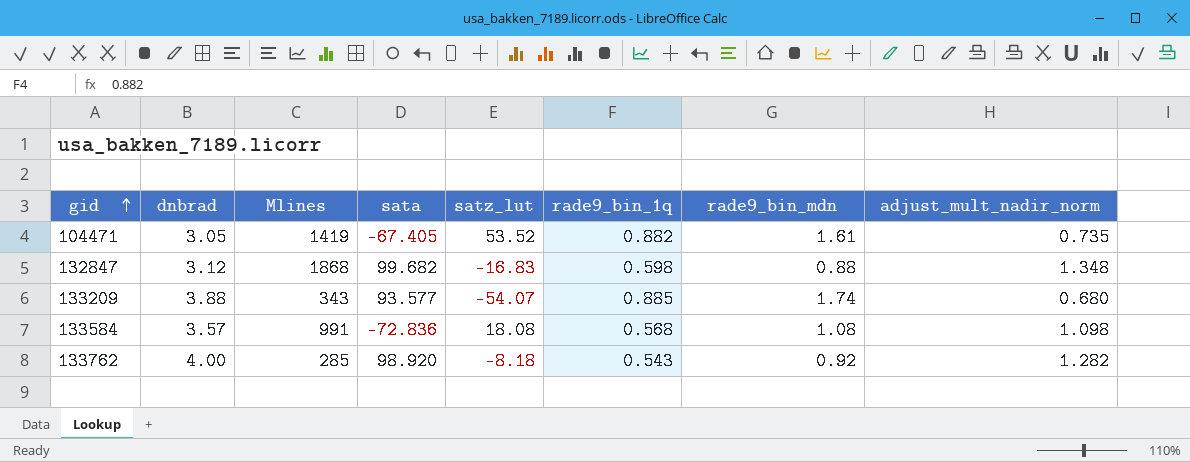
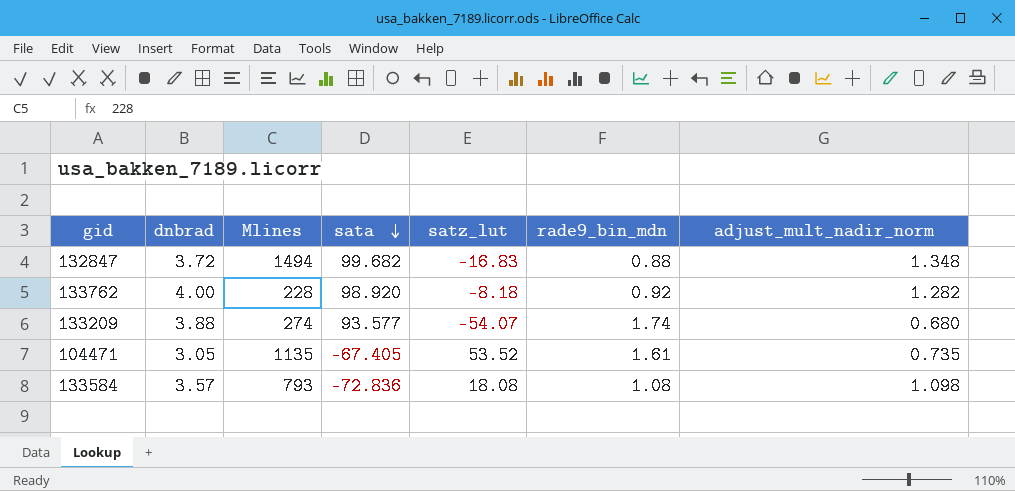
row order: gid ascending -> sata descending
column rade9_bin_1q | position: 6 -> none
132847 | dnbrad: 3.12 -> 3.72
132847 | Mlines: 1868 -> 1494
133762 | Mlines: 285 -> 228
133209 | Mlines: 343 -> 274
104471 | Mlines: 1419 -> 1135
133584 | Mlines: 991 -> 793

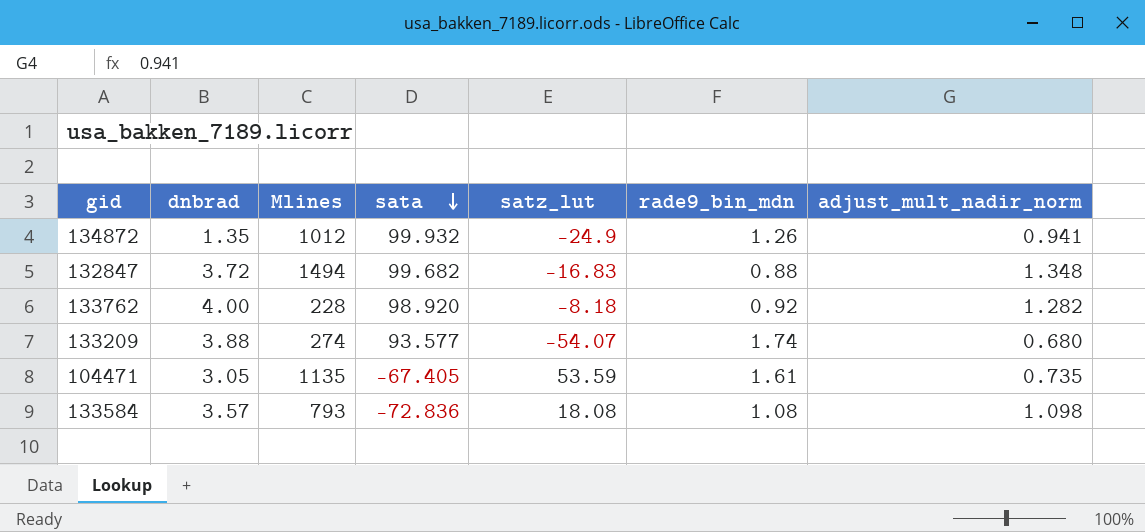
row 134872: none -> 1.35 | 1012 | 99.932 | -24.9 | 1.26 | 0.941
104471 | satz_lut: 53.52 -> 53.59

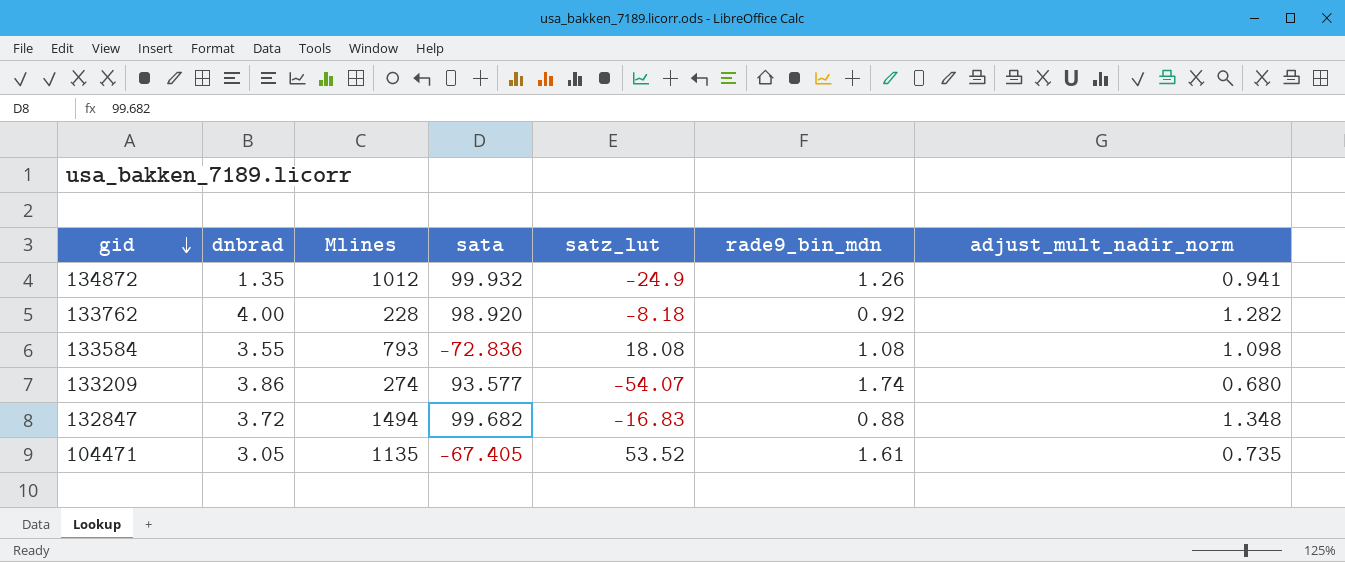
row order: sata descending -> gid descending
133584 | dnbrad: 3.57 -> 3.55
133209 | dnbrad: 3.88 -> 3.86
104471 | satz_lut: 53.59 -> 53.52

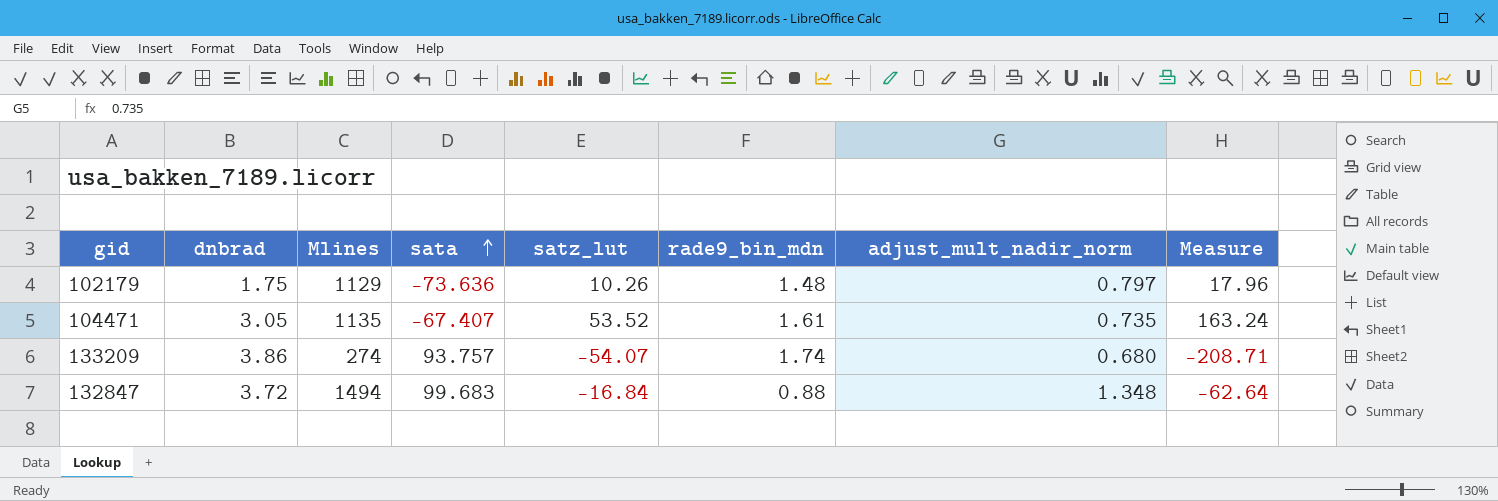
row order: gid descending -> sata ascending
column Measure | formula: none -> [dnbrad] * [satz_lut]
row 134872: 1.35 | 1012 | 99.932 | -24.9 | 1.26 | 0.941 -> none
row 133762: 4.00 | 228 | 98.920 | -8.18 | 0.92 | 1.282 -> none
row 133584: 3.55 | 793 | -72.836 | 18.08 | 1.08 | 1.098 -> none
row 102179: none -> 1.75 | 1129 | -73.636 | 10.26 | 1.48 | 0.797 | 17.96
104471 | sata: -67.405 -> -67.407
133209 | sata: 93.577 -> 93.757
132847 | sata: 99.682 -> 99.683
132847 | satz_lut: -16.83 -> -16.84

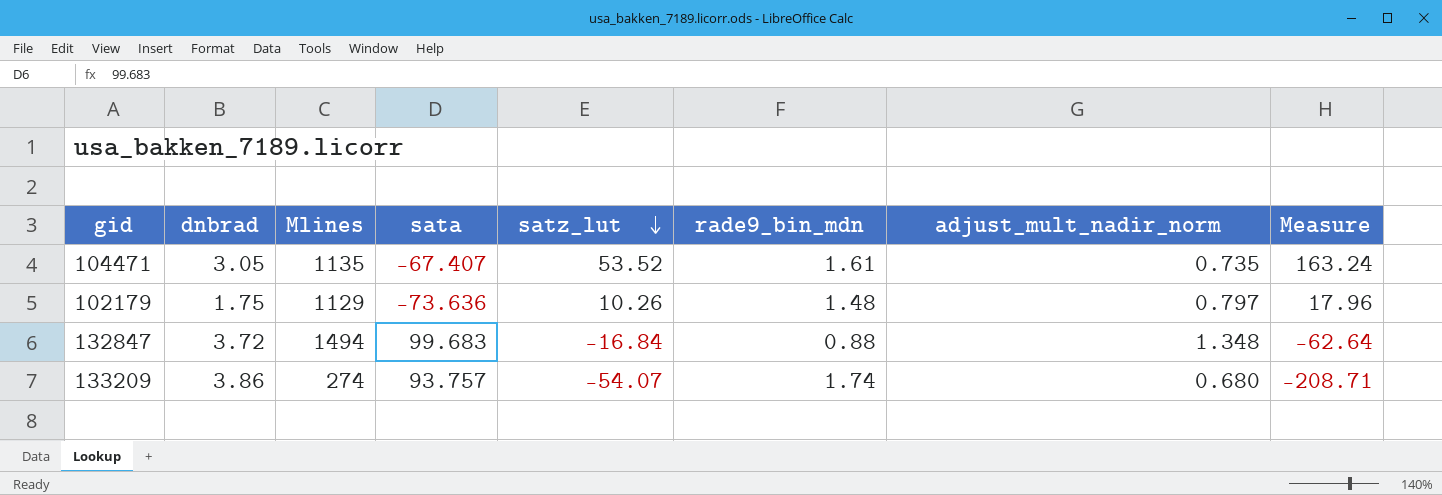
row order: sata ascending -> satz_lut descending

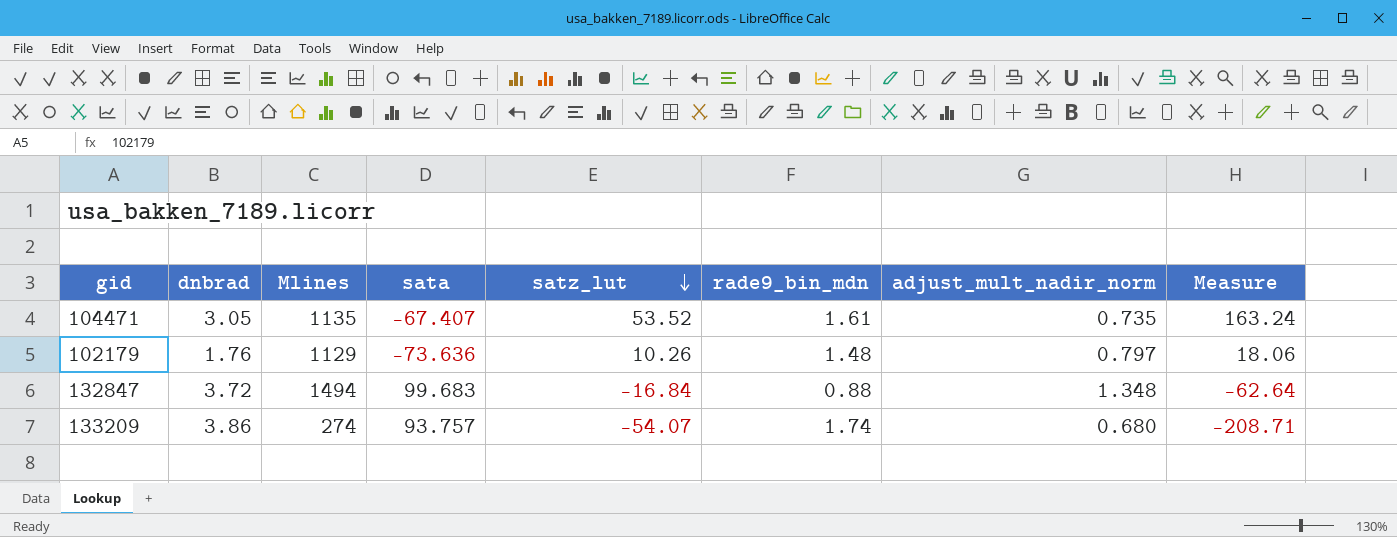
102179 | dnbrad: 1.75 -> 1.76
102179 | Measure: 17.96 -> 18.06

